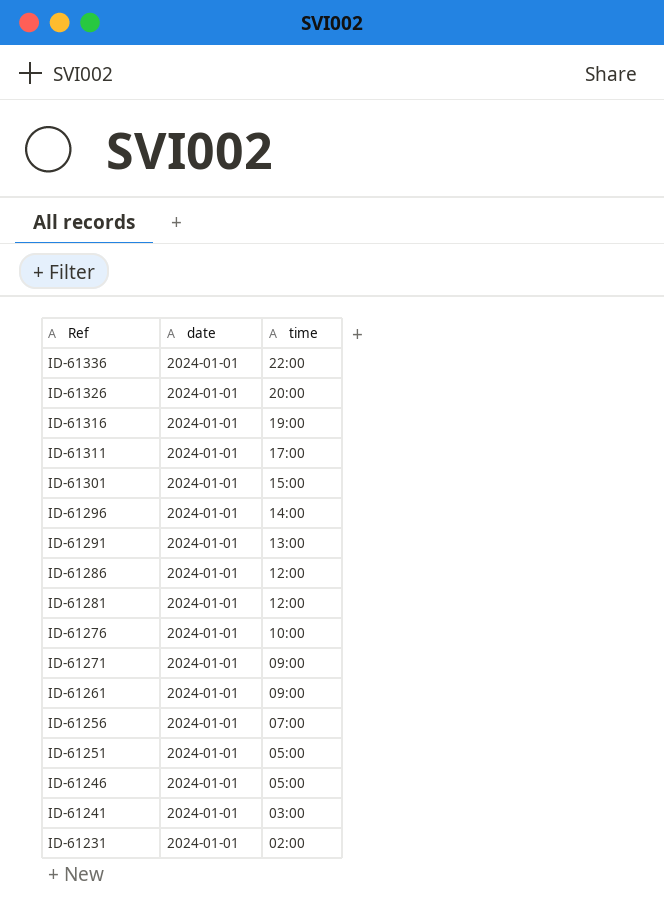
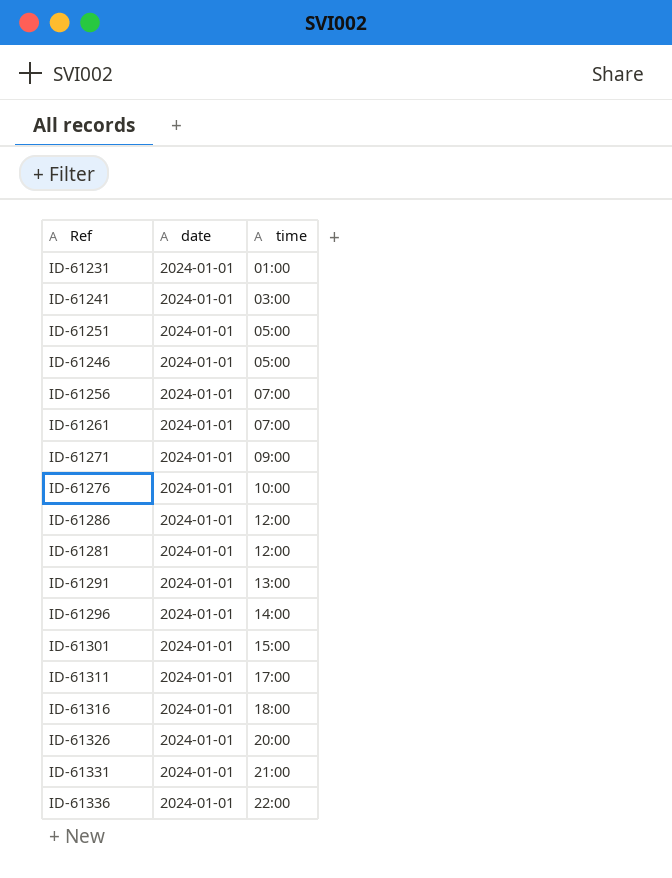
row order: Ref descending -> time ascending
ID-61231 | time: 02:00 -> 01:00
ID-61261 | time: 09:00 -> 07:00
ID-61316 | time: 19:00 -> 18:00
row ID-61331: none -> 2024-01-01 | 21:00

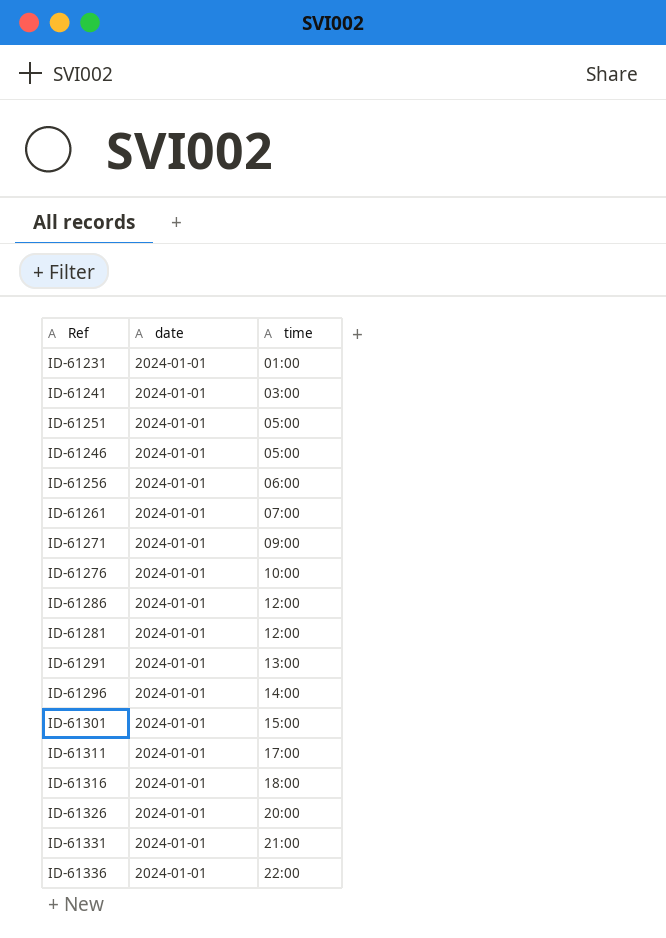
ID-61256 | time: 07:00 -> 06:00

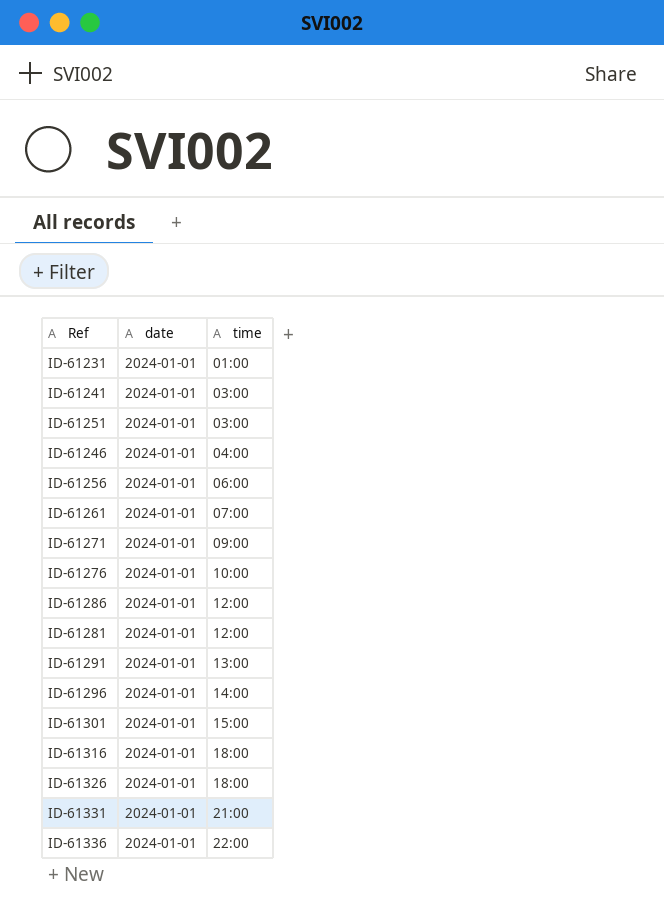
row ID-61311: 2024-01-01 | 17:00 -> none
ID-61251 | time: 05:00 -> 03:00
ID-61246 | time: 05:00 -> 04:00
ID-61326 | time: 20:00 -> 18:00

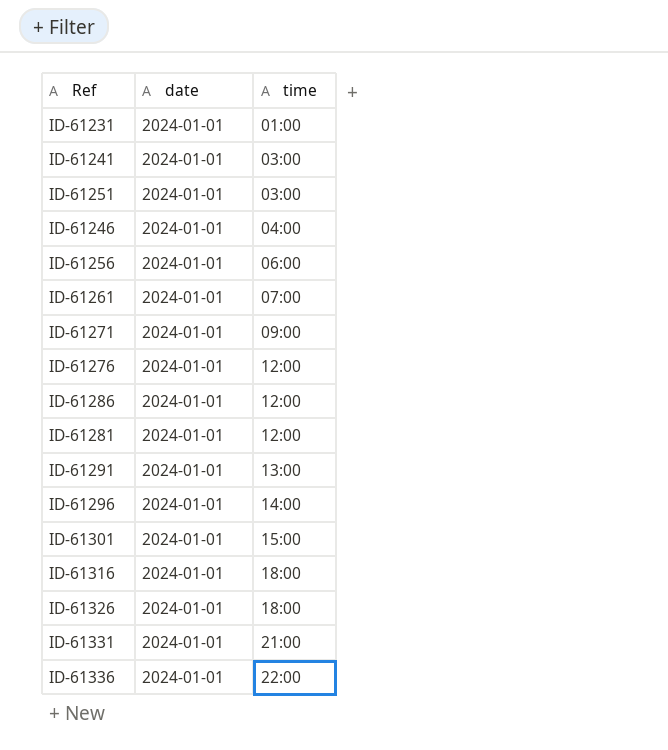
ID-61276 | time: 10:00 -> 12:00

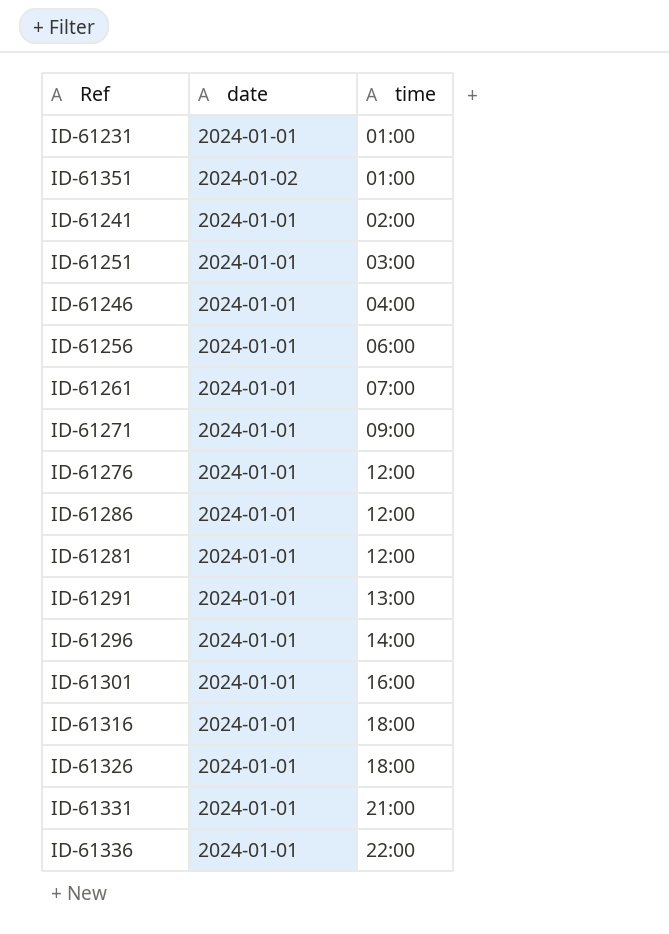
row ID-61351: none -> 2024-01-02 | 01:00
ID-61241 | time: 03:00 -> 02:00
ID-61301 | time: 15:00 -> 16:00

